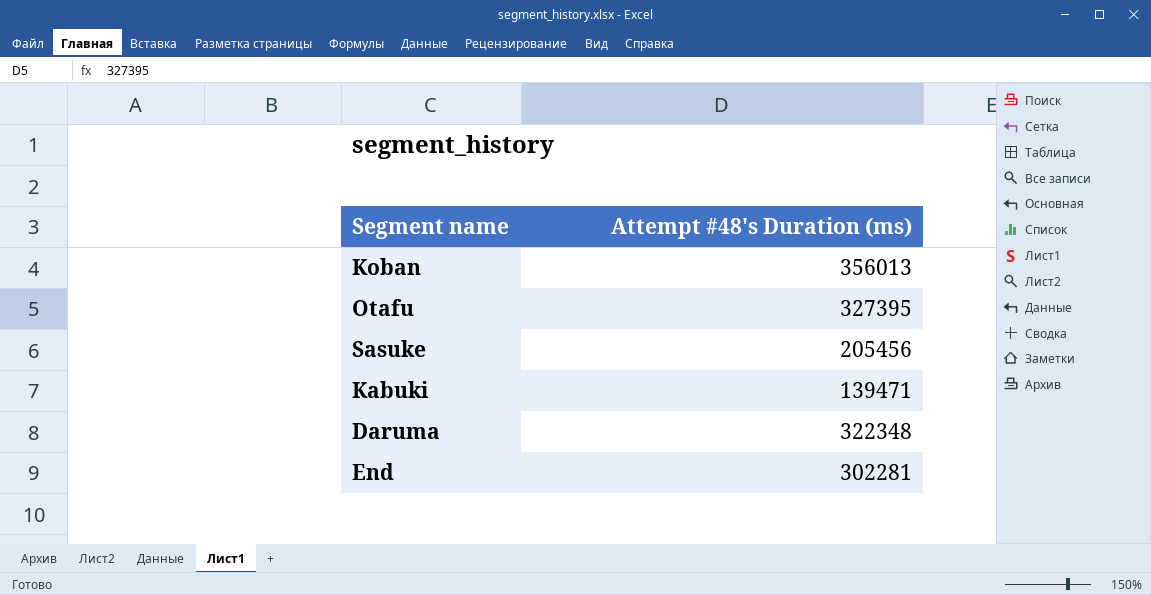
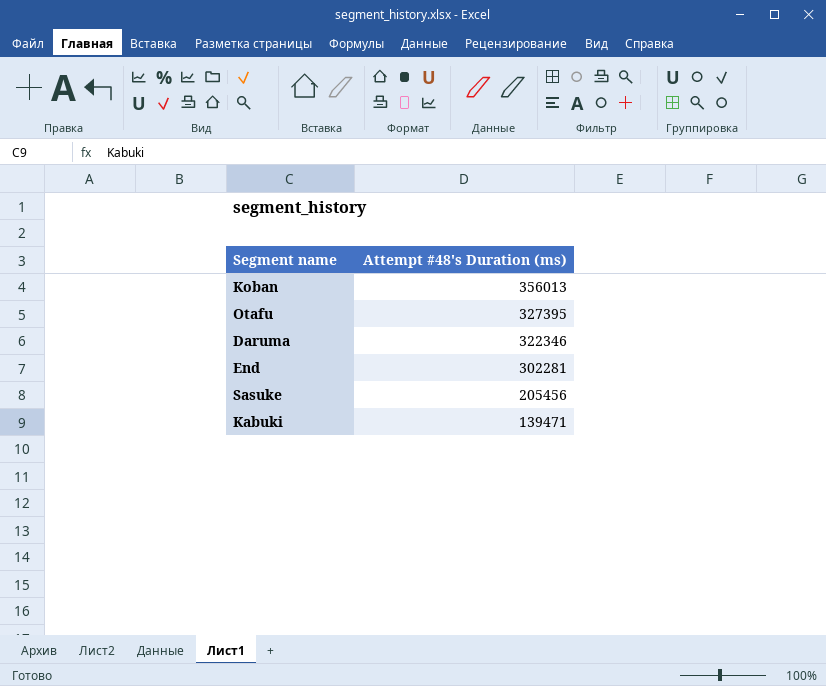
row order: none -> Attempt #48's Duration (ms) descending
Daruma | Attempt #48's Duration (ms): 322348 -> 322346

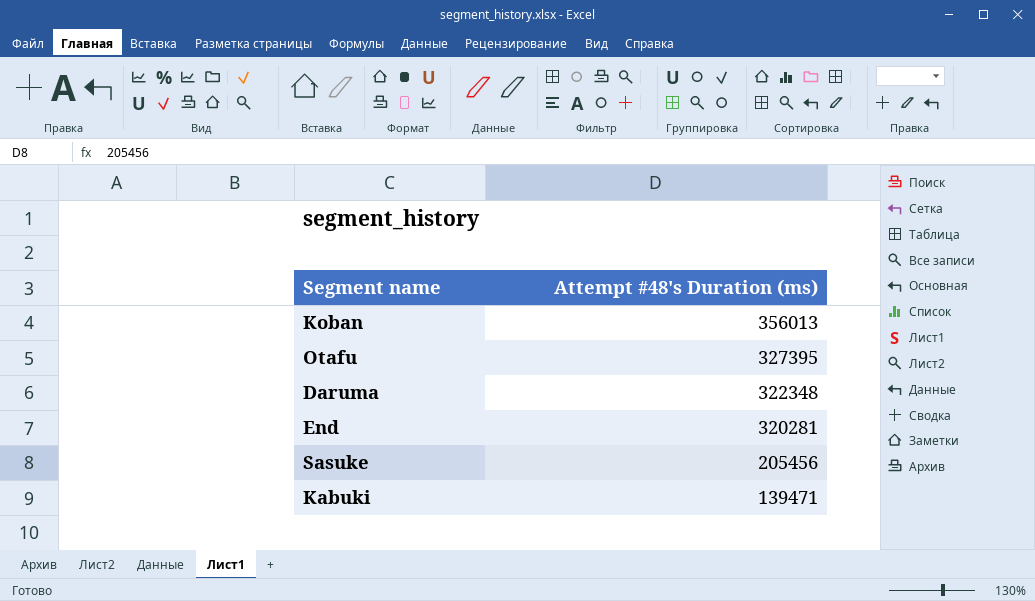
Daruma | Attempt #48's Duration (ms): 322346 -> 322348
End | Attempt #48's Duration (ms): 302281 -> 320281

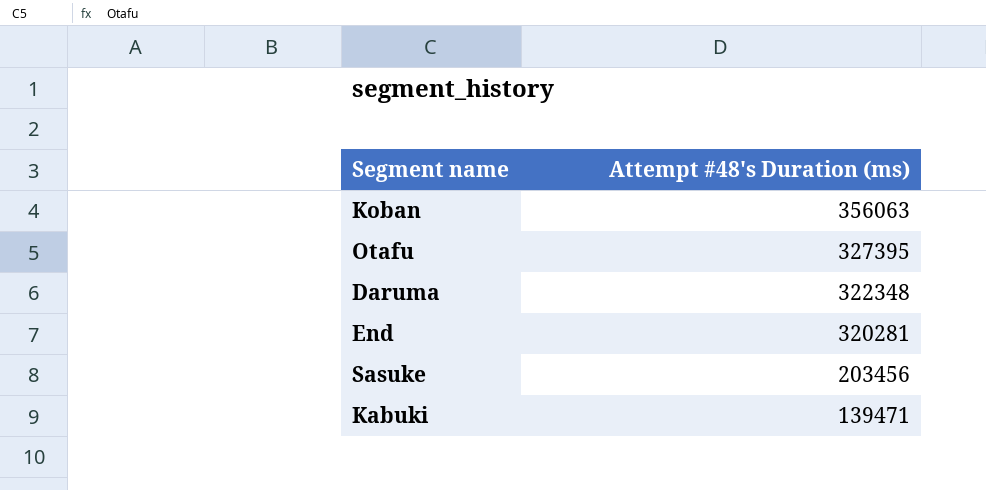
Koban | Attempt #48's Duration (ms): 356013 -> 356063
Sasuke | Attempt #48's Duration (ms): 205456 -> 203456

